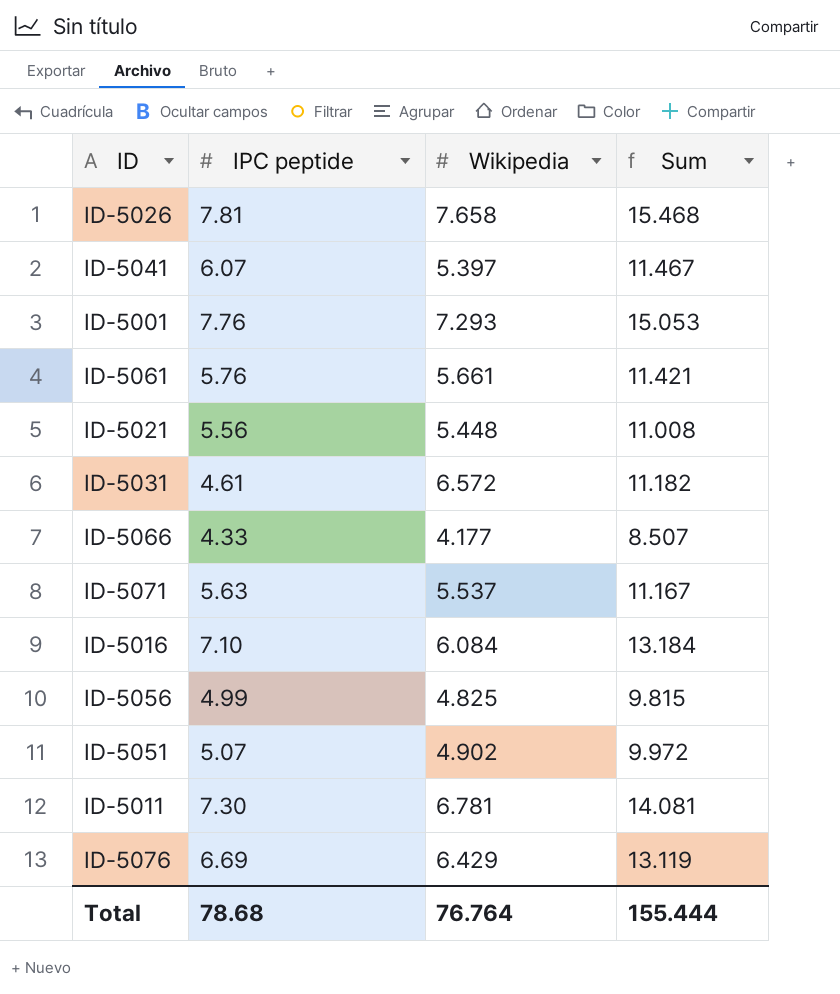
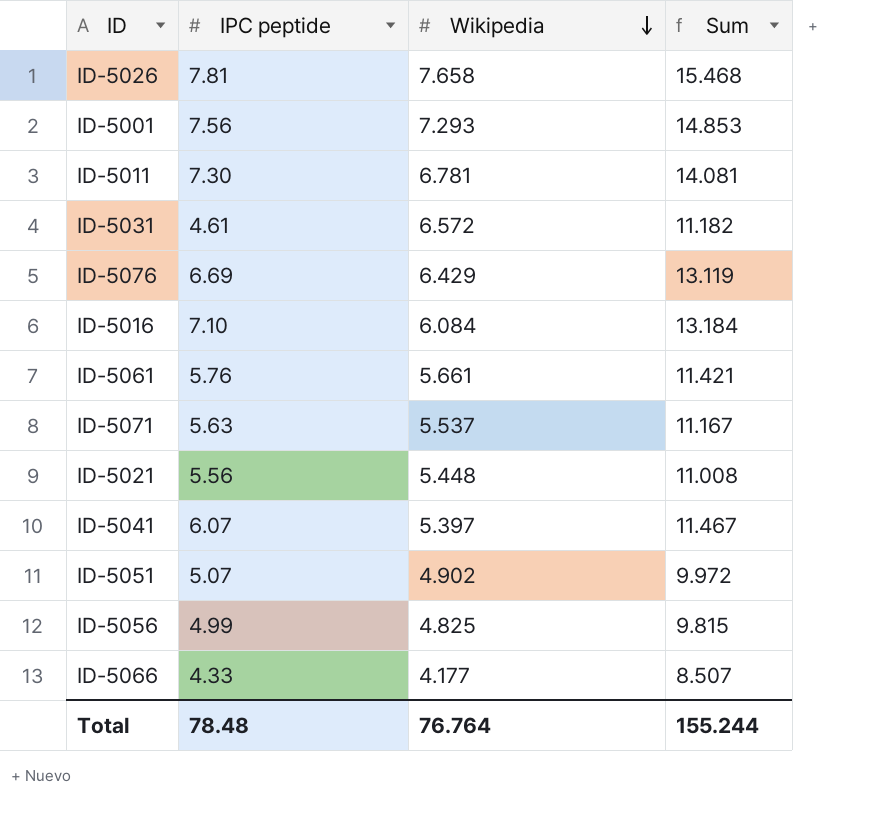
row order: none -> Wikipedia descending
ID-5001 | IPC peptide: 7.76 -> 7.56
ID-5001 | Sum: 15.053 -> 14.853
Total | IPC peptide: 78.68 -> 78.48
Total | Sum: 155.444 -> 155.244

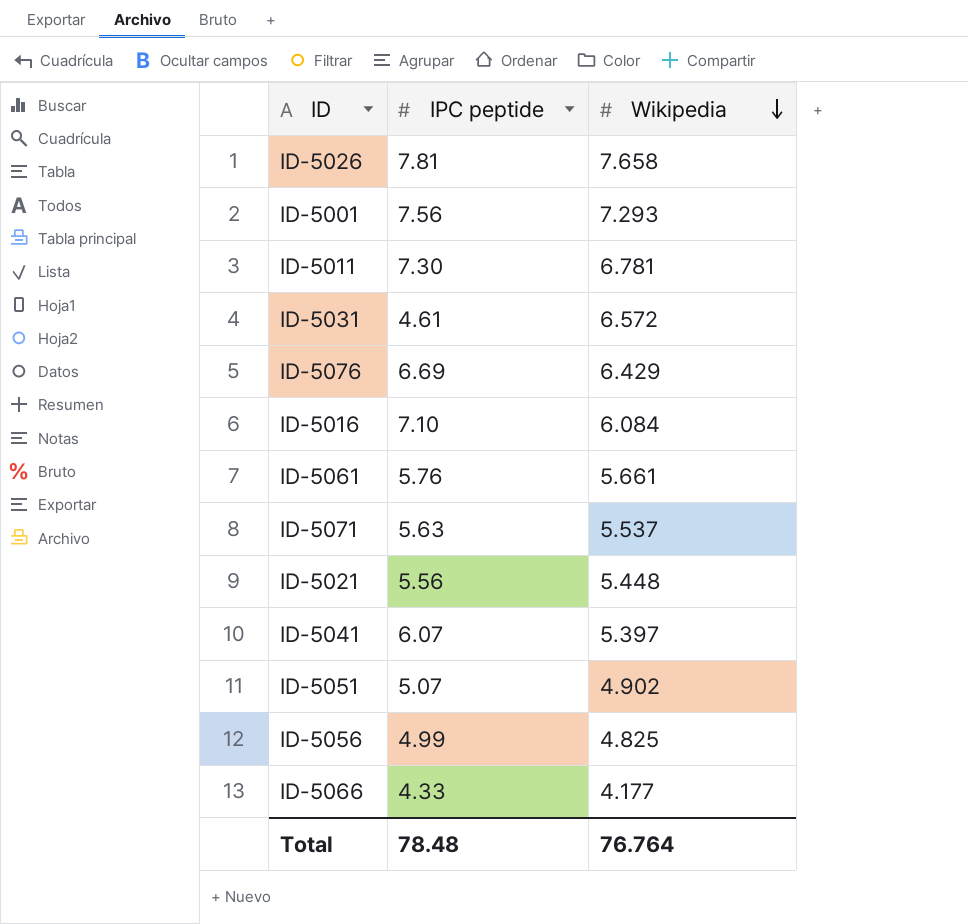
column Sum | formula: [IPC peptide] + [Wikipedia] -> none

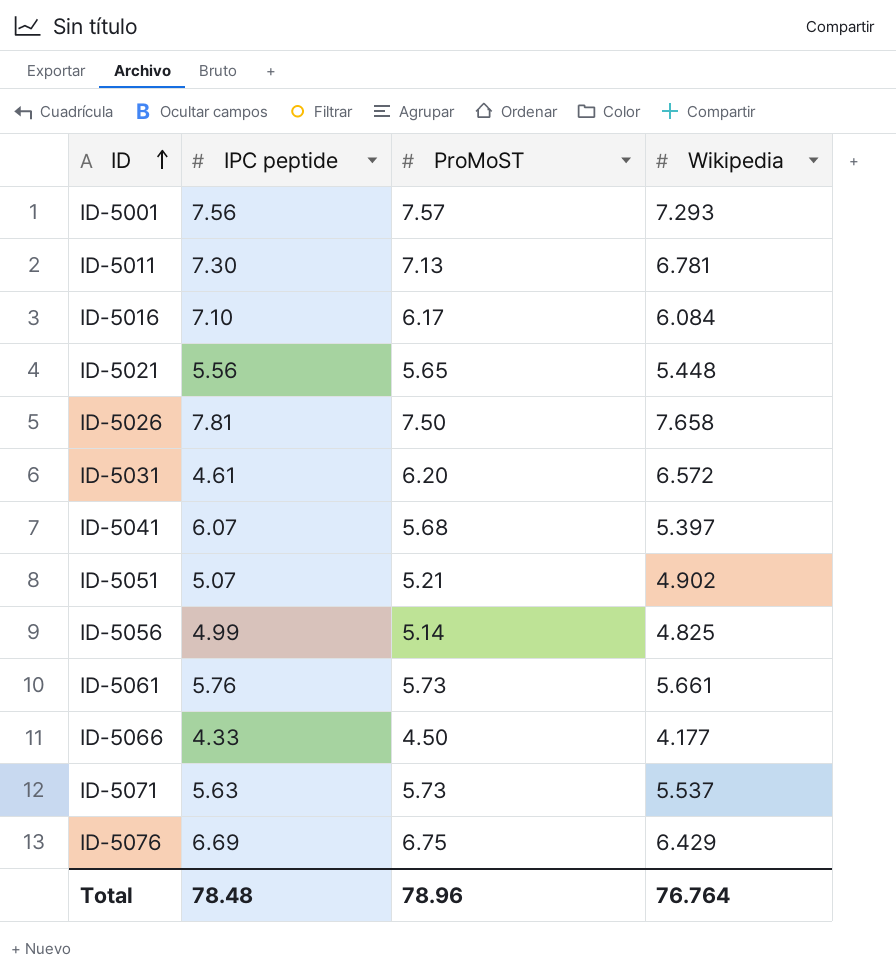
row order: Wikipedia descending -> ID ascending
column ProMoST | position: none -> 3

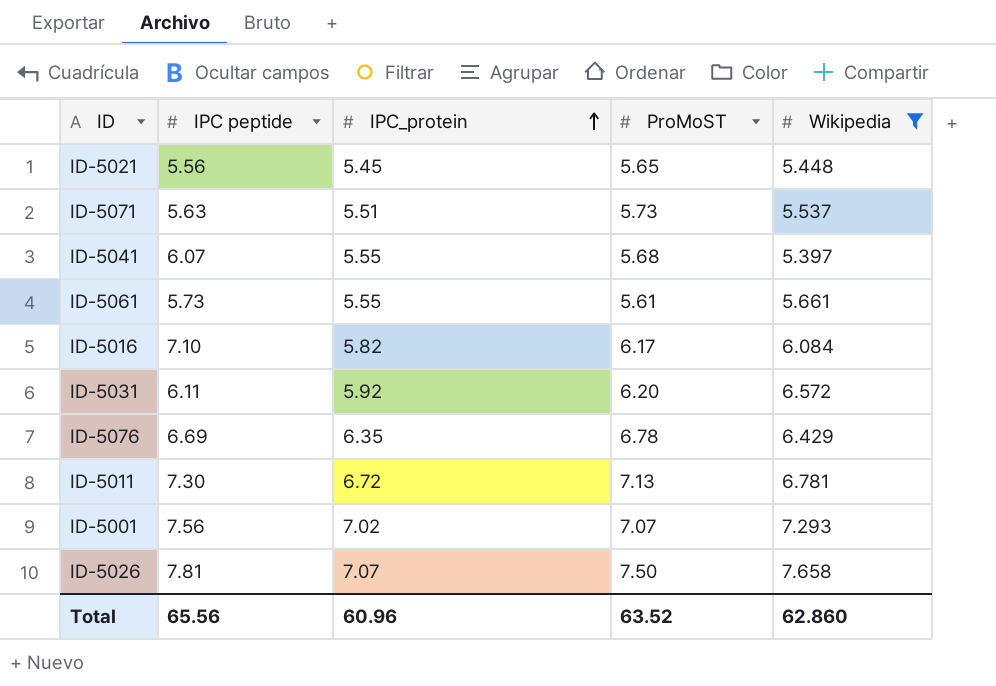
filter: none -> Wikipedia >= 5.397
row order: ID ascending -> IPC_protein ascending
column IPC_protein | position: none -> 3
ID-5061 | IPC peptide: 5.76 -> 5.73
ID-5061 | ProMoST: 5.73 -> 5.61
ID-5031 | IPC peptide: 4.61 -> 6.11
ID-5076 | ProMoST: 6.75 -> 6.78
ID-5001 | ProMoST: 7.57 -> 7.07
Total | IPC peptide: 78.48 -> 65.56
Total | ProMoST: 78.96 -> 63.52
Total | Wikipedia: 76.764 -> 62.860

